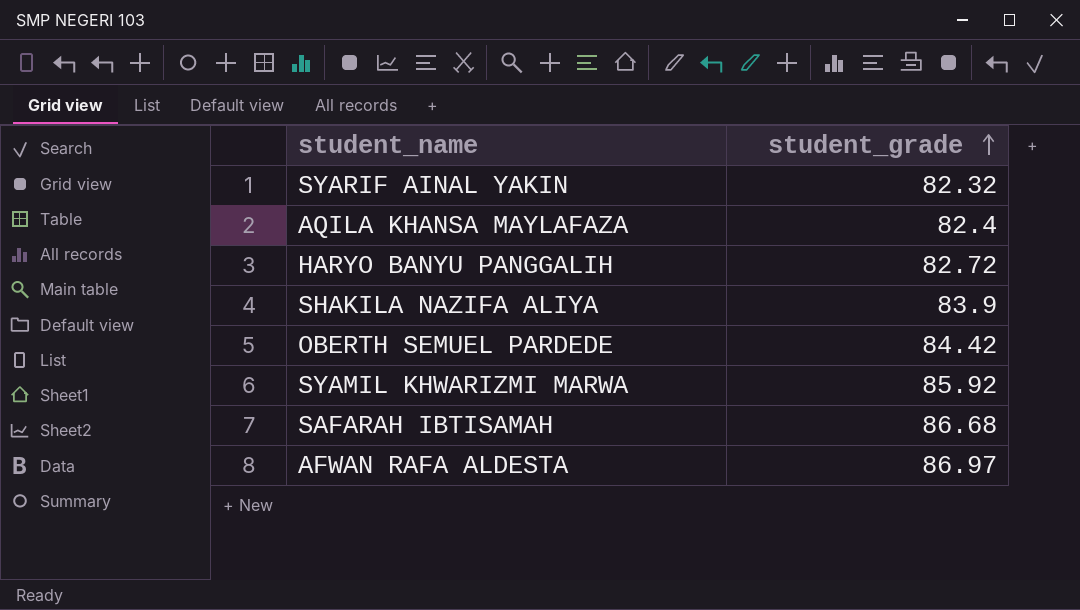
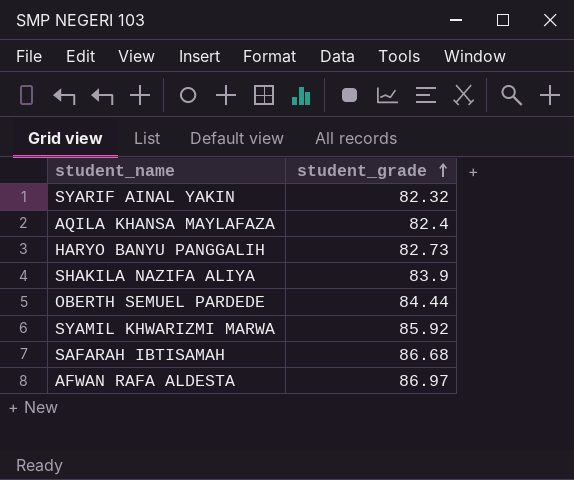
HARYO BANYU PANGGALIH | student_grade: 82.72 -> 82.73
OBERTH SEMUEL PARDEDE | student_grade: 84.42 -> 84.44

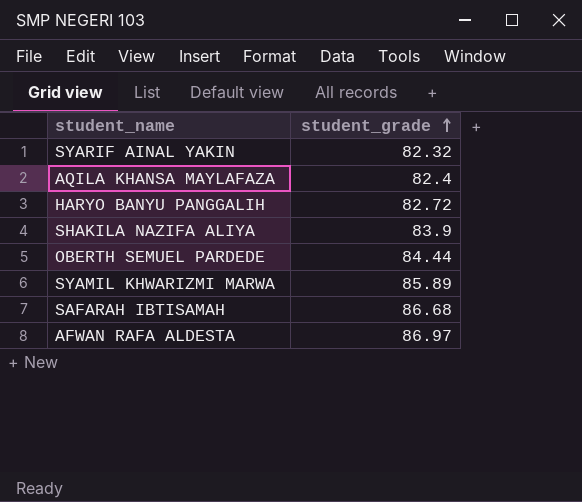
HARYO BANYU PANGGALIH | student_grade: 82.73 -> 82.72
SYAMIL KHWARIZMI MARWA | student_grade: 85.92 -> 85.89

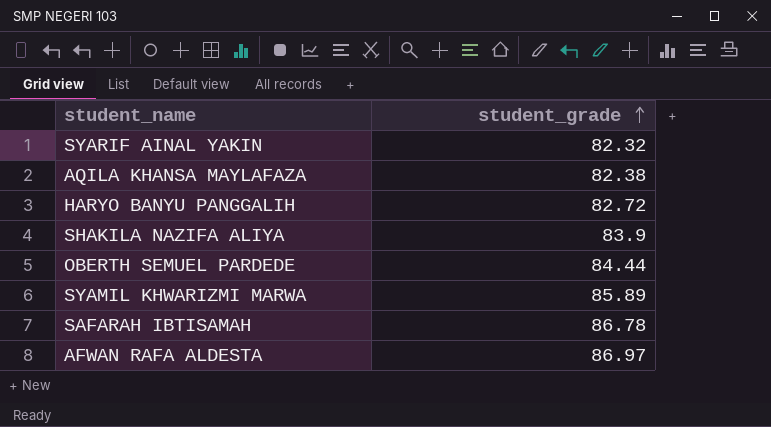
AQILA KHANSA MAYLAFAZA | student_grade: 82.4 -> 82.38
SAFARAH IBTISAMAH | student_grade: 86.68 -> 86.78

